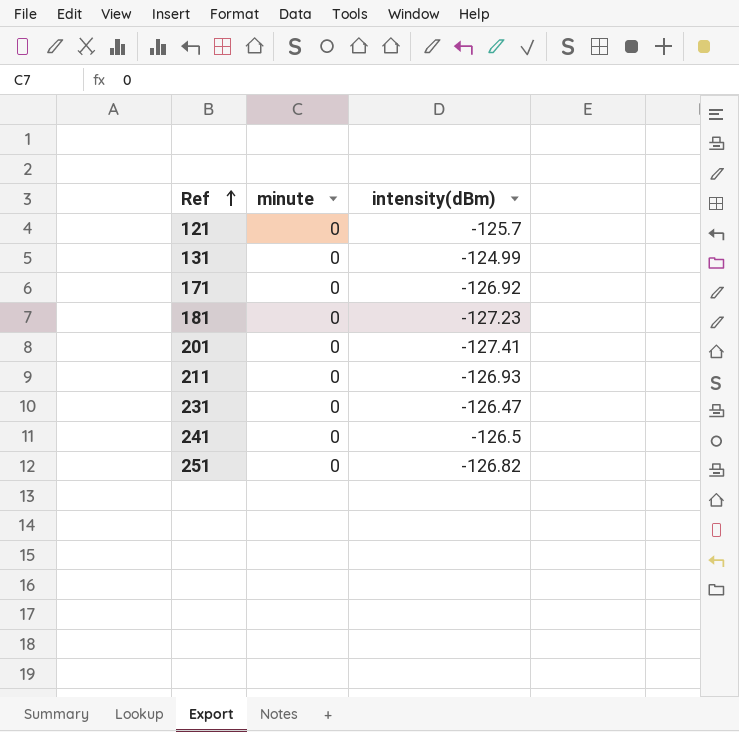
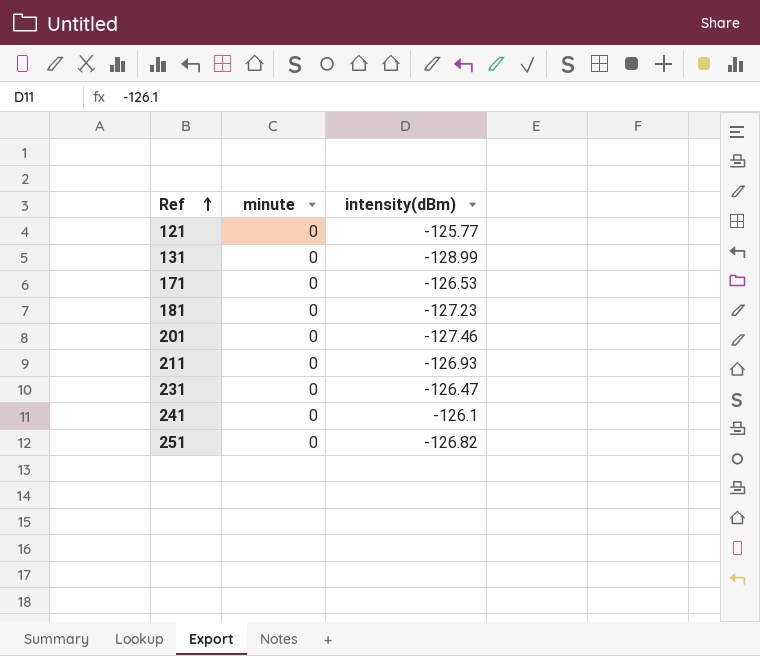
121 | intensity(dBm): -125.7 -> -125.77
131 | intensity(dBm): -124.99 -> -128.99
171 | intensity(dBm): -126.92 -> -126.53
201 | intensity(dBm): -127.41 -> -127.46
241 | intensity(dBm): -126.5 -> -126.1

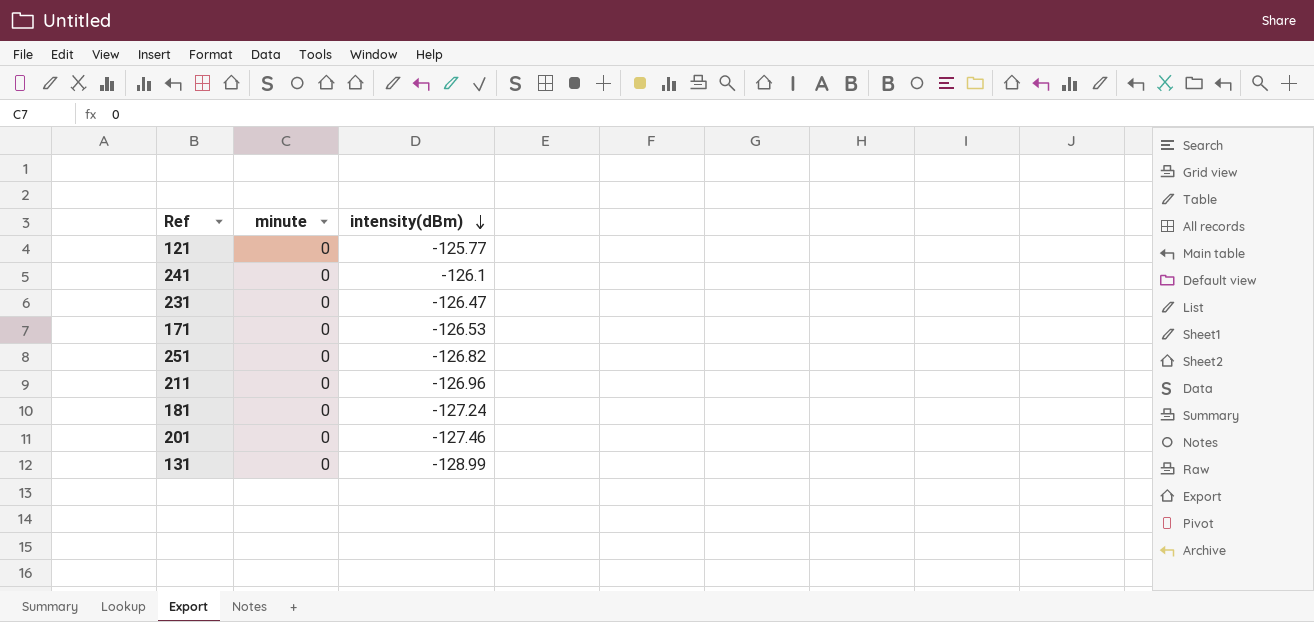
row order: Ref ascending -> intensity(dBm) descending
211 | intensity(dBm): -126.93 -> -126.96
181 | intensity(dBm): -127.23 -> -127.24

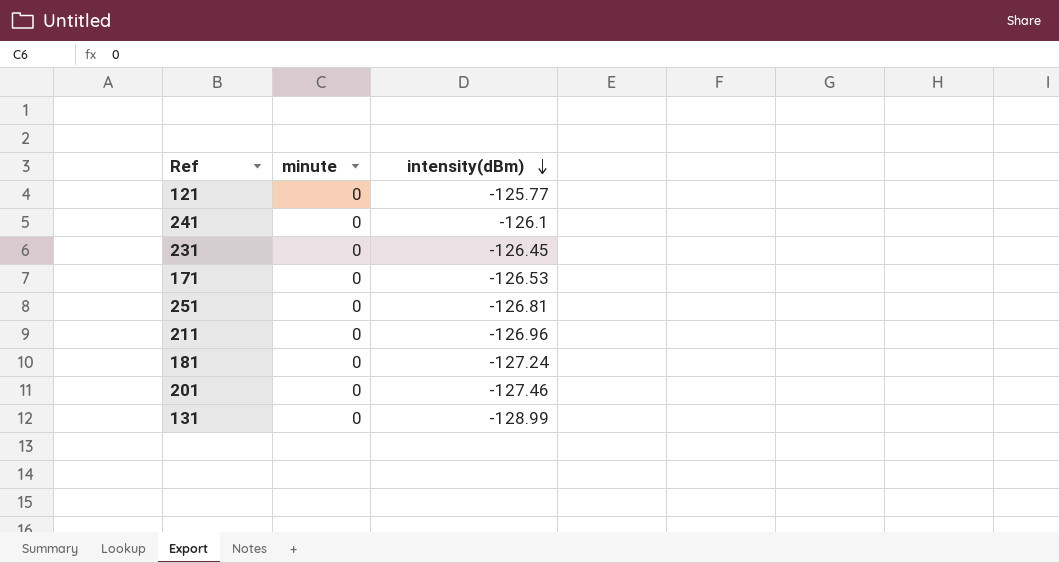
231 | intensity(dBm): -126.47 -> -126.45
251 | intensity(dBm): -126.82 -> -126.81

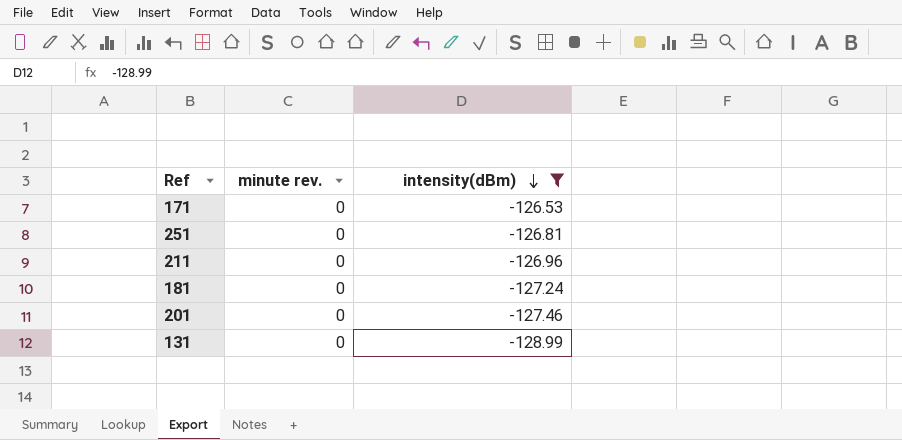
filter: none -> intensity(dBm) <= -126.53
column name: minute -> minute rev.

